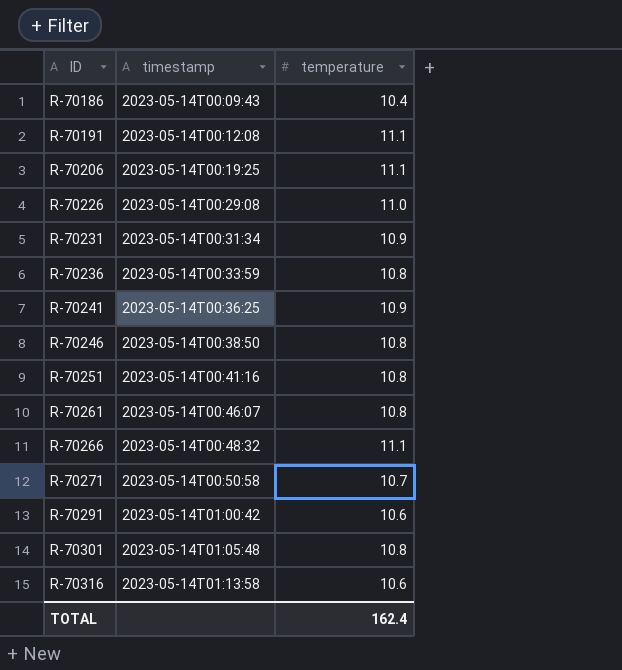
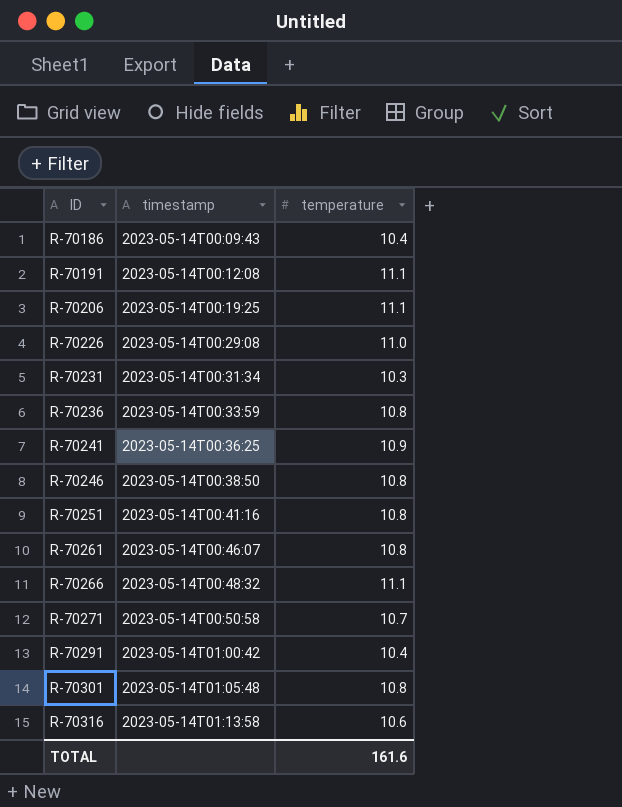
R-70231 | temperature: 10.9 -> 10.3
R-70291 | temperature: 10.6 -> 10.4
TOTAL | temperature: 162.4 -> 161.6

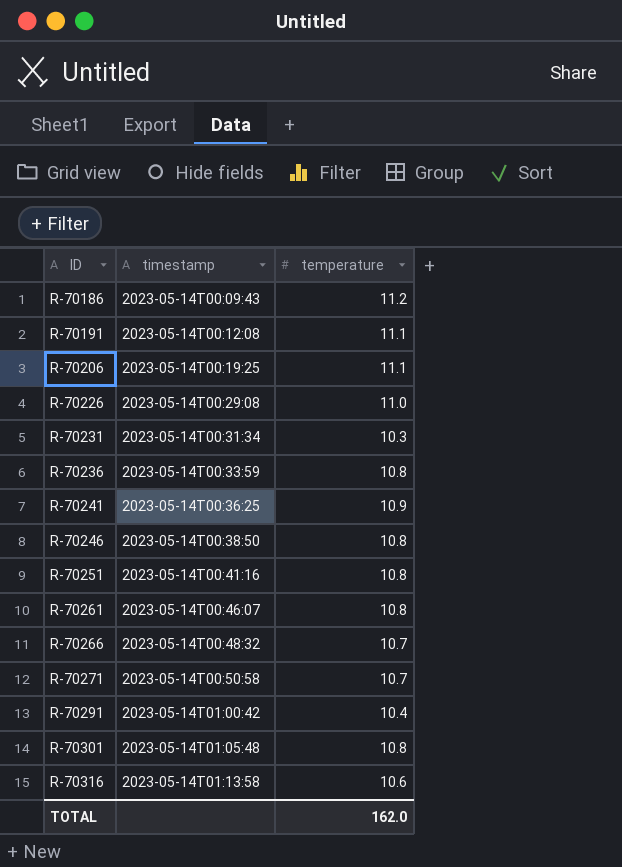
R-70186 | temperature: 10.4 -> 11.2
R-70266 | temperature: 11.1 -> 10.7
TOTAL | temperature: 161.6 -> 162.0

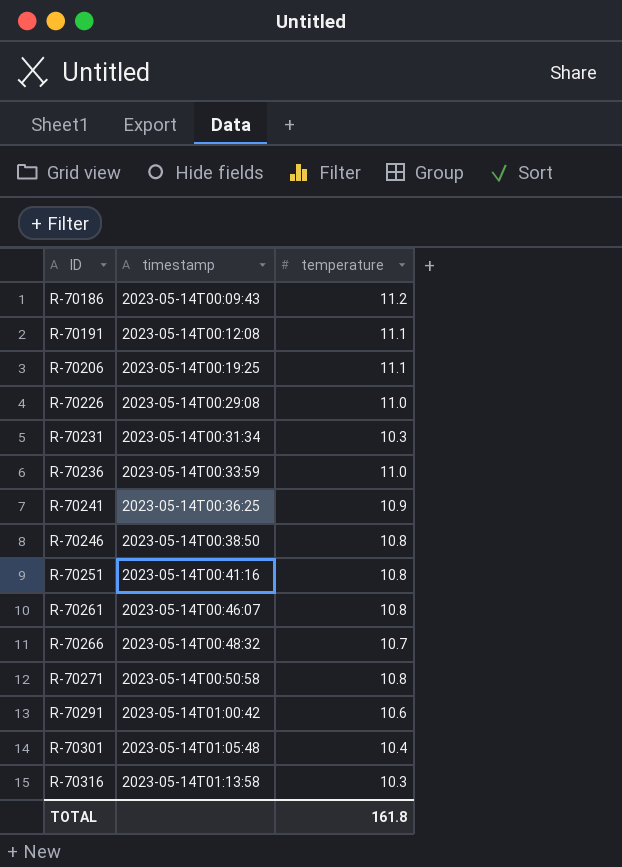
R-70236 | temperature: 10.8 -> 11.0
R-70271 | temperature: 10.7 -> 10.8
R-70291 | temperature: 10.4 -> 10.6
R-70301 | temperature: 10.8 -> 10.4
R-70316 | temperature: 10.6 -> 10.3
TOTAL | temperature: 162.0 -> 161.8

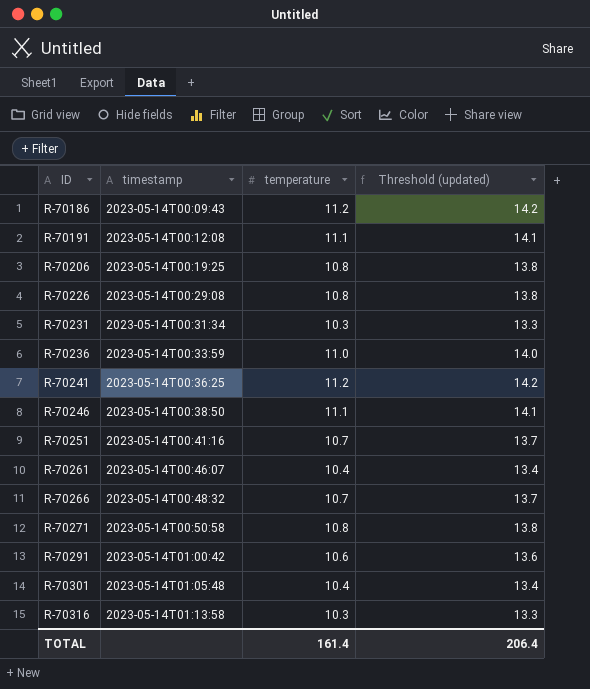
column Threshold (updated) | formula: none -> [temperature] + 3
R-70206 | temperature: 11.1 -> 10.8
R-70226 | temperature: 11.0 -> 10.8
R-70241 | temperature: 10.9 -> 11.2
R-70246 | temperature: 10.8 -> 11.1
R-70251 | temperature: 10.8 -> 10.7
R-70261 | temperature: 10.8 -> 10.4
TOTAL | temperature: 161.8 -> 161.4

